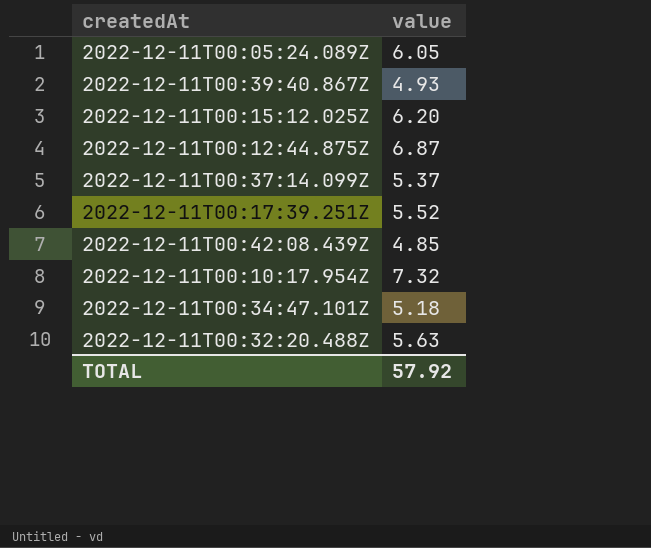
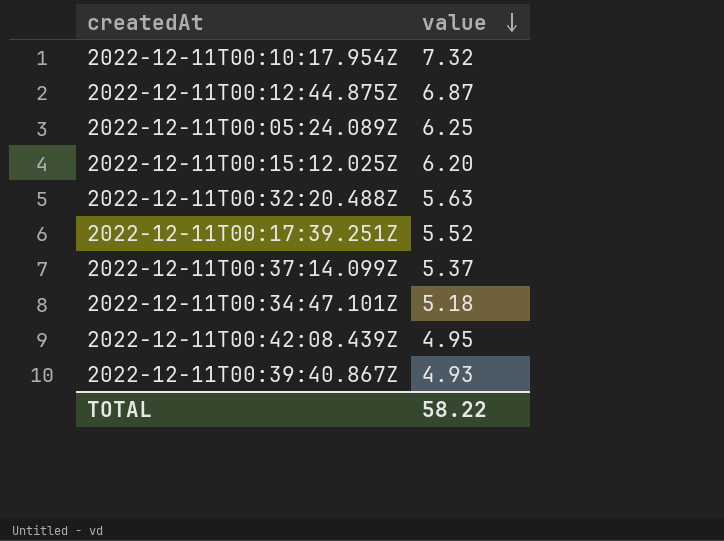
row order: none -> value descending
2022-12-11T00:05:24.089Z | value: 6.05 -> 6.25
2022-12-11T00:42:08.439Z | value: 4.85 -> 4.95
TOTAL | value: 57.92 -> 58.22

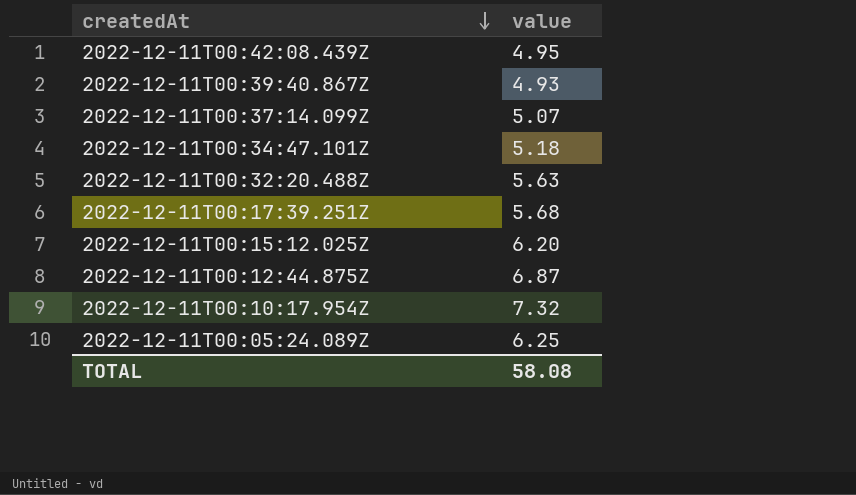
row order: value descending -> createdAt descending
2022-12-11T00:37:14.099Z | value: 5.37 -> 5.07
2022-12-11T00:17:39.251Z | value: 5.52 -> 5.68
TOTAL | value: 58.22 -> 58.08

